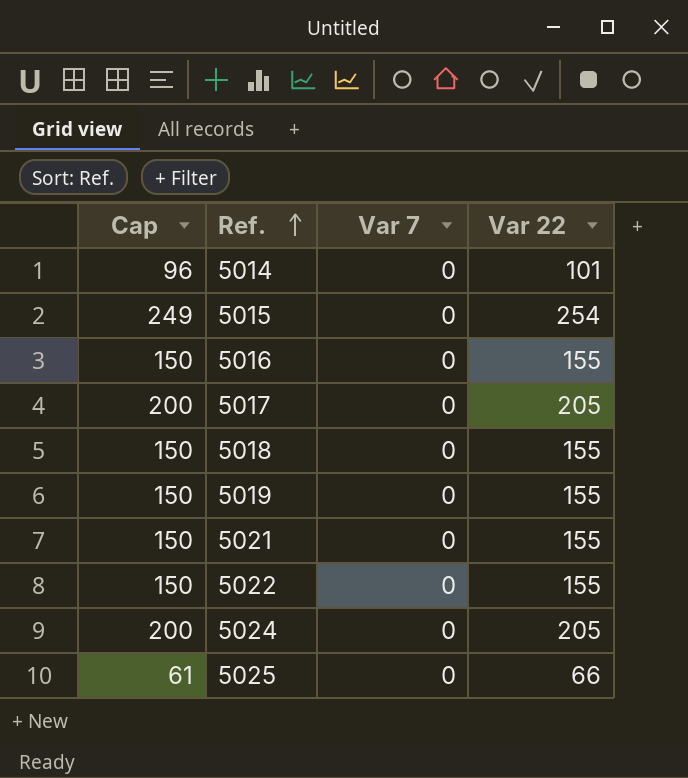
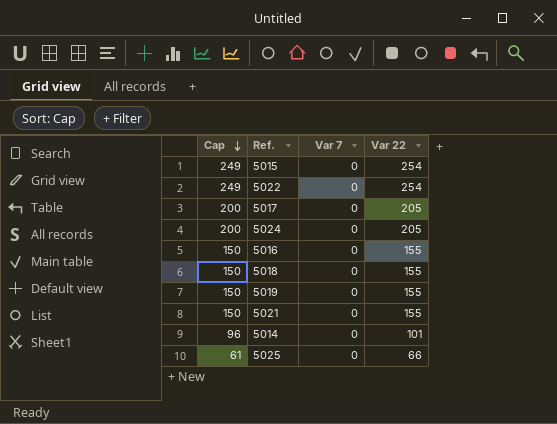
row order: Ref. ascending -> Cap descending
5022 | Cap: 150 -> 249
5022 | Var 22: 155 -> 254

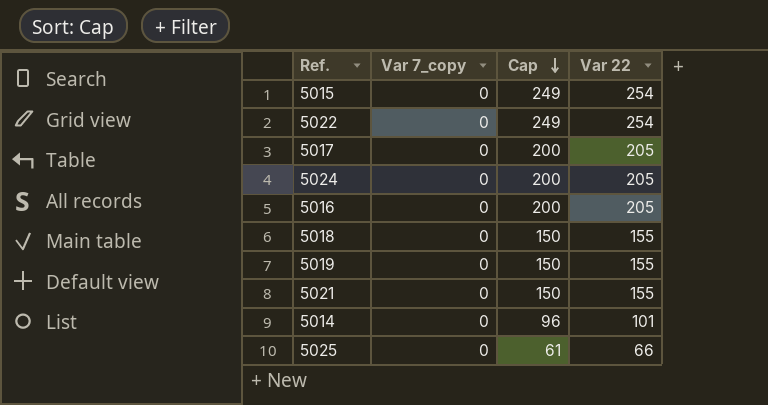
column name: Var 7 -> Var 7_copy
column Cap | position: 1 -> 3
5016 | Cap: 150 -> 200
5016 | Var 22: 155 -> 205

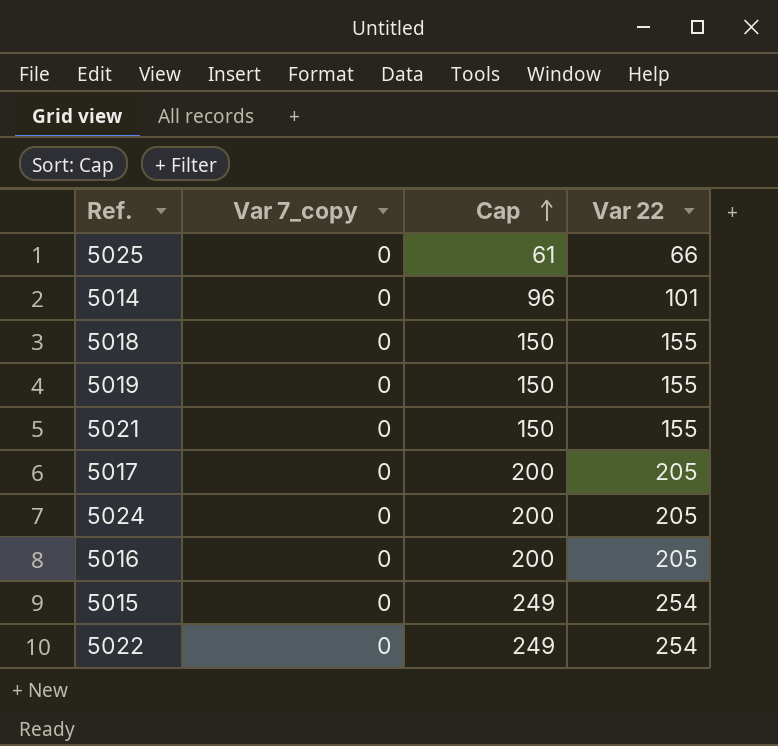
row order: Cap descending -> Cap ascending

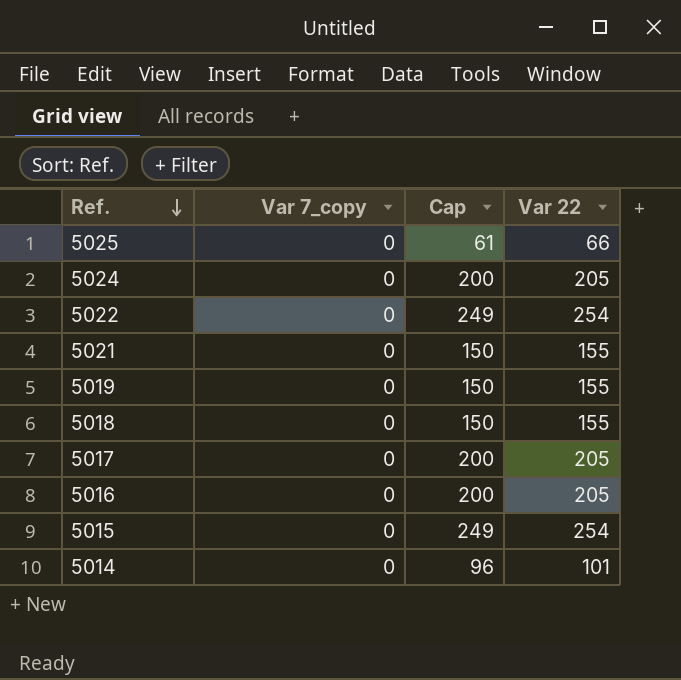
row order: Cap ascending -> Ref. descending

